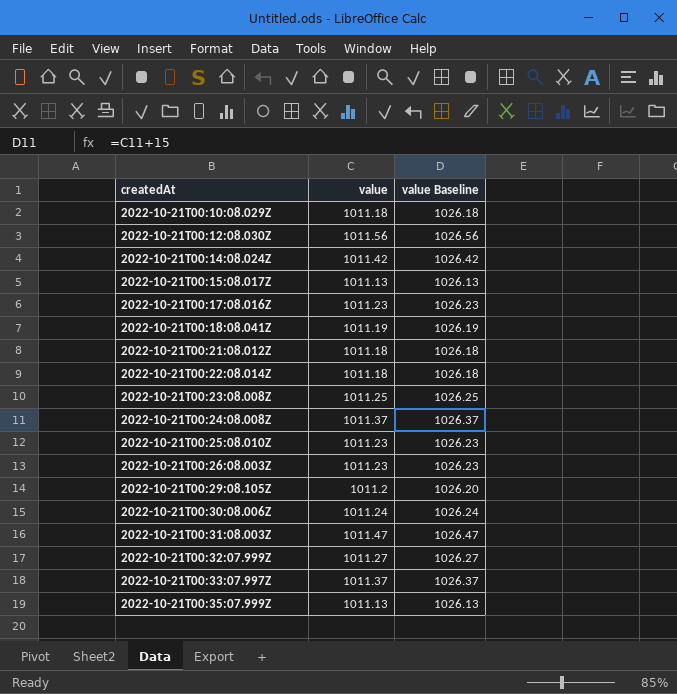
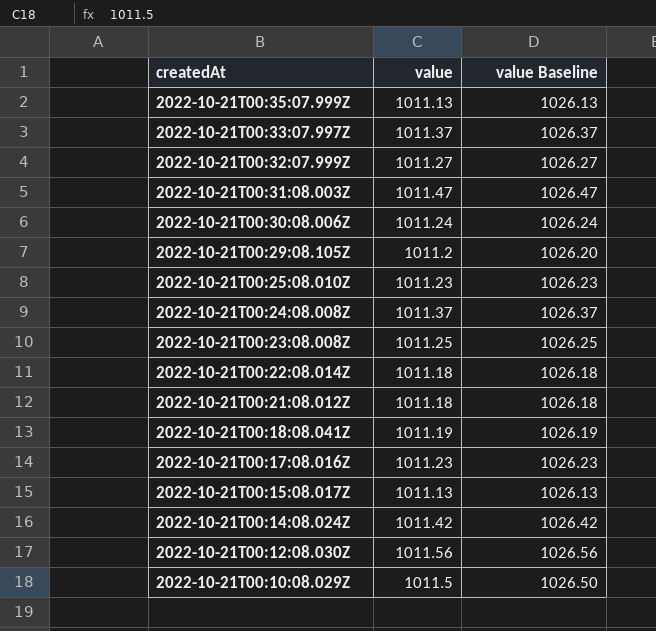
row order: createdAt ascending -> createdAt descending
row 2022-10-21T00:26:08.003Z: 1011.23 | 1026.23 -> none
2022-10-21T00:10:08.029Z | value: 1011.18 -> 1011.5
2022-10-21T00:10:08.029Z | value Baseline: 1026.18 -> 1026.50

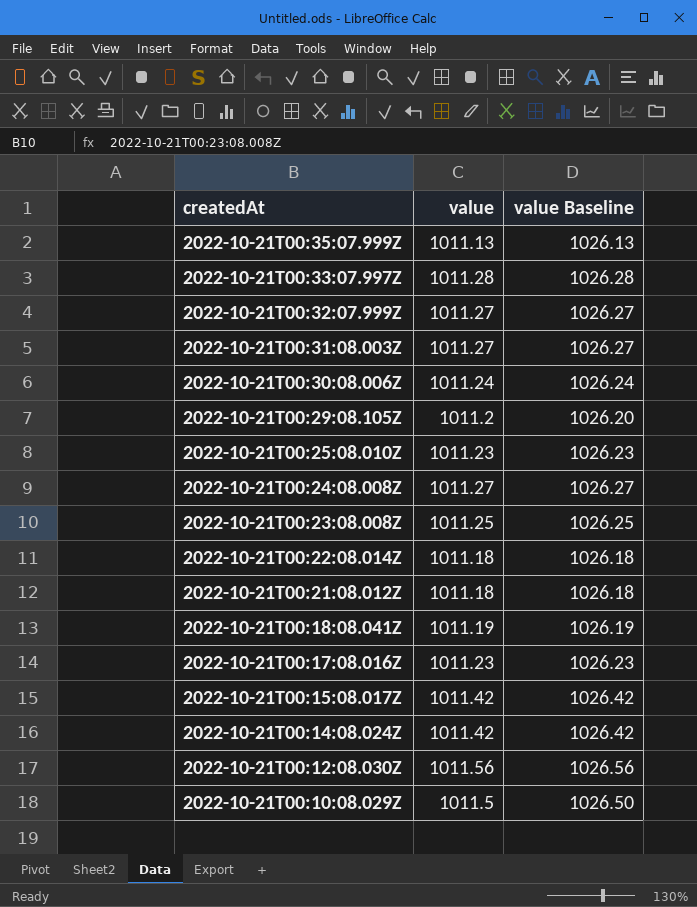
2022-10-21T00:33:07.997Z | value: 1011.37 -> 1011.28
2022-10-21T00:33:07.997Z | value Baseline: 1026.37 -> 1026.28
2022-10-21T00:31:08.003Z | value: 1011.47 -> 1011.27
2022-10-21T00:31:08.003Z | value Baseline: 1026.47 -> 1026.27
2022-10-21T00:24:08.008Z | value: 1011.37 -> 1011.27
2022-10-21T00:24:08.008Z | value Baseline: 1026.37 -> 1026.27
2022-10-21T00:15:08.017Z | value: 1011.13 -> 1011.42
2022-10-21T00:15:08.017Z | value Baseline: 1026.13 -> 1026.42

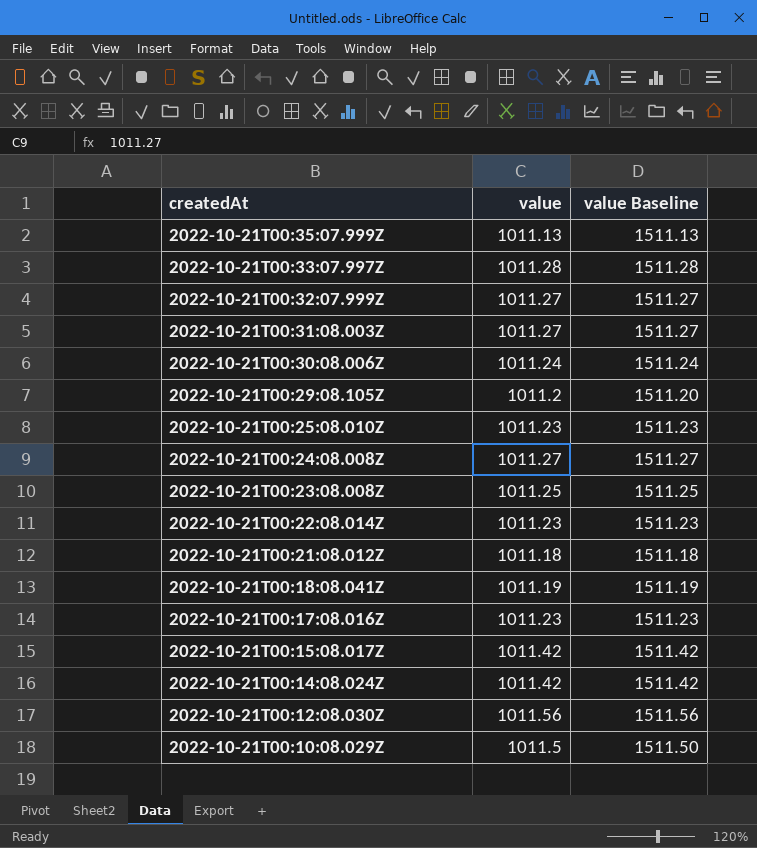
column value Baseline | formula: [value] + 15 -> [value] + 500
2022-10-21T00:22:08.014Z | value: 1011.18 -> 1011.23

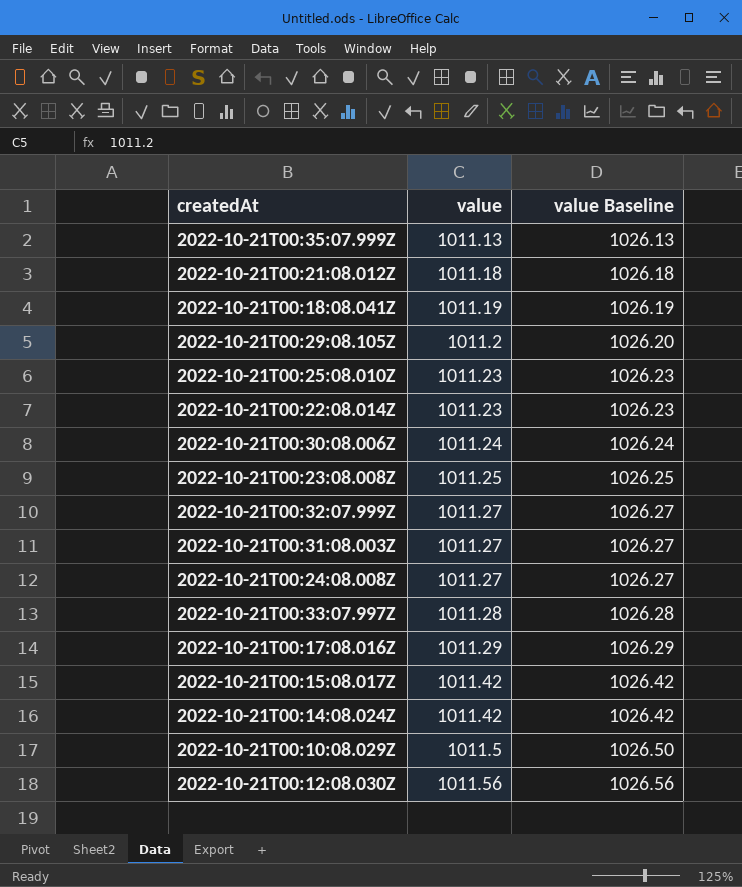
row order: createdAt descending -> value ascending
column value Baseline | formula: [value] + 500 -> [value] + 15
2022-10-21T00:17:08.016Z | value: 1011.23 -> 1011.29

